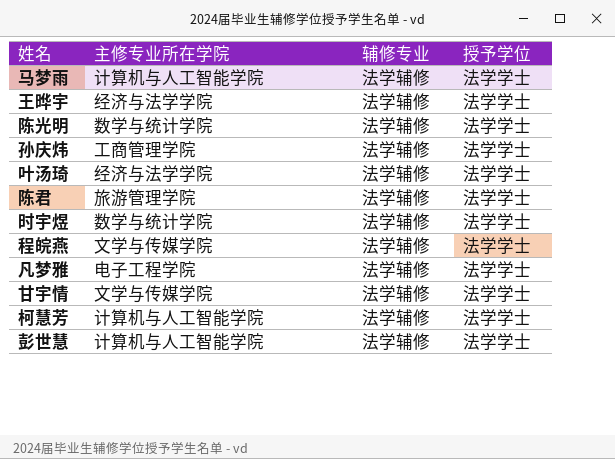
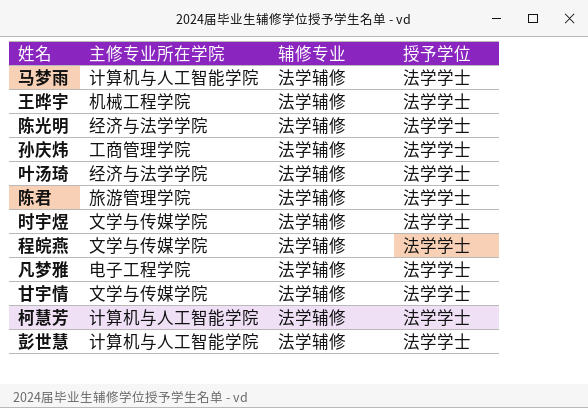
王晔宇 | 主修专业所在学院: 经济与法学学院 -> 机械工程学院
陈光明 | 主修专业所在学院: 数学与统计学院 -> 经济与法学学院
时宇煜 | 主修专业所在学院: 数学与统计学院 -> 文学与传媒学院

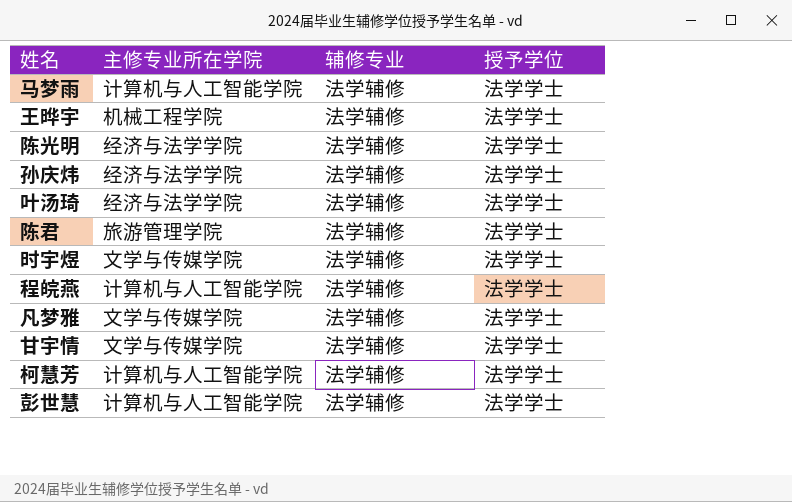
孙庆炜 | 主修专业所在学院: 工商管理学院 -> 经济与法学学院
程皖燕 | 主修专业所在学院: 文学与传媒学院 -> 计算机与人工智能学院
凡梦雅 | 主修专业所在学院: 电子工程学院 -> 文学与传媒学院

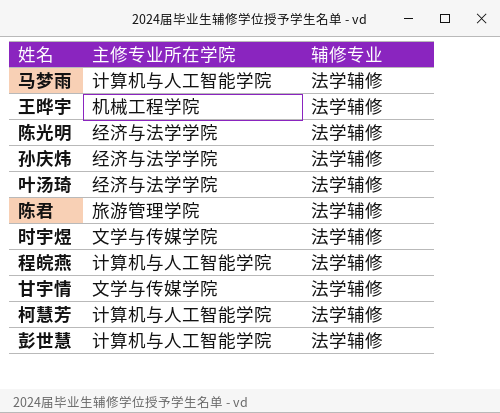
column 授予学位 | position: 4 -> none
row 凡梦雅: 文学与传媒学院 | 法学辅修 | 法学学士 -> none

